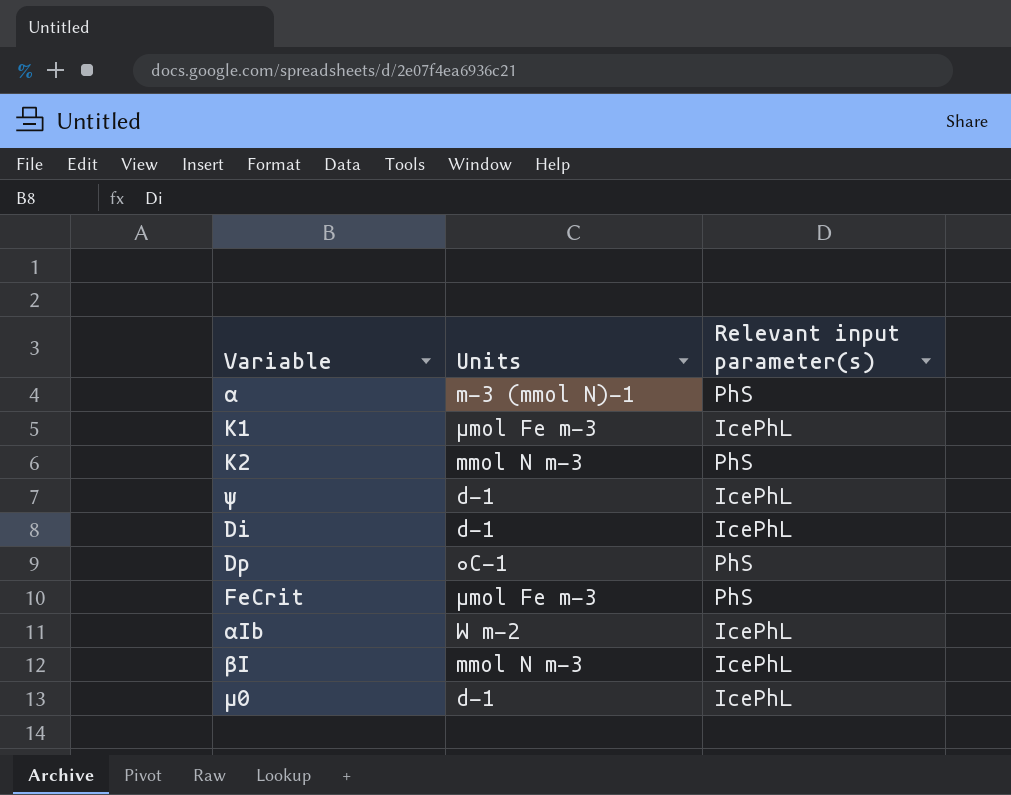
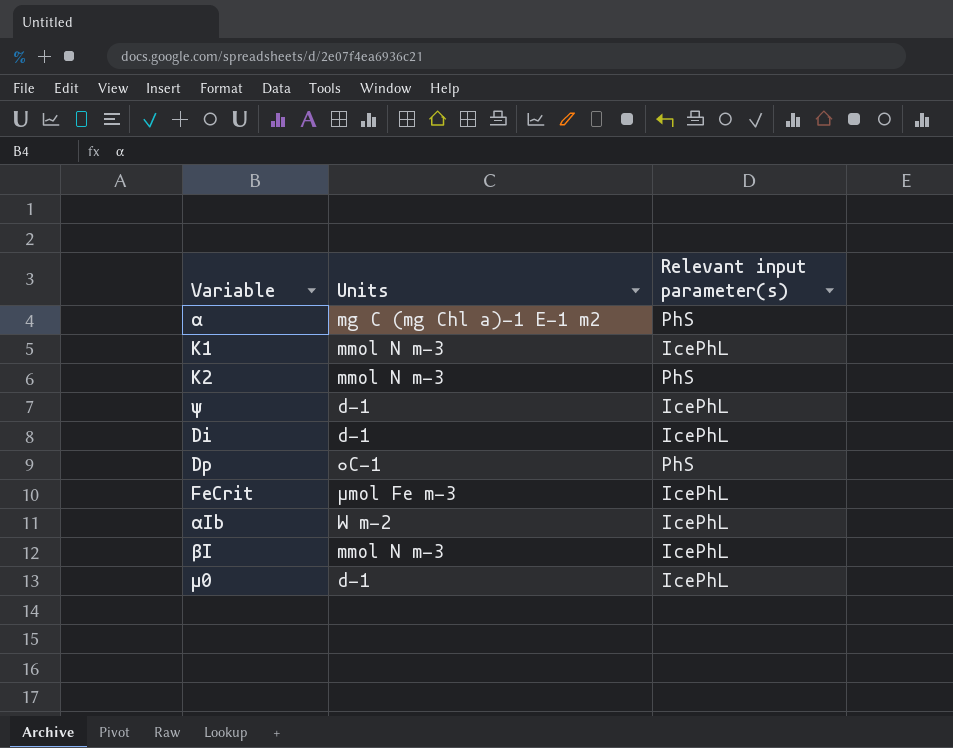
α | Units: m−3 (mmol N)−1 -> mg C (mg Chl a)−1 E−1 m2
K1 | Units: µmol Fe m−3 -> mmol N m−3
FeCrit | Relevant input parameter(s): PhS -> IcePhL

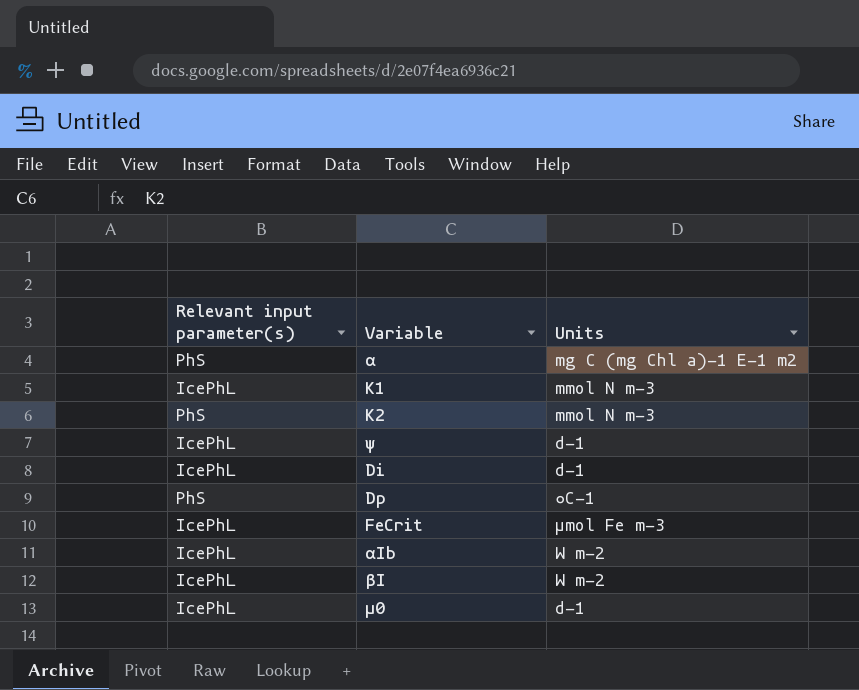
column Relevant input parameter(s) | position: 3 -> 1
βI | Units: mmol N m−3 -> W m−2

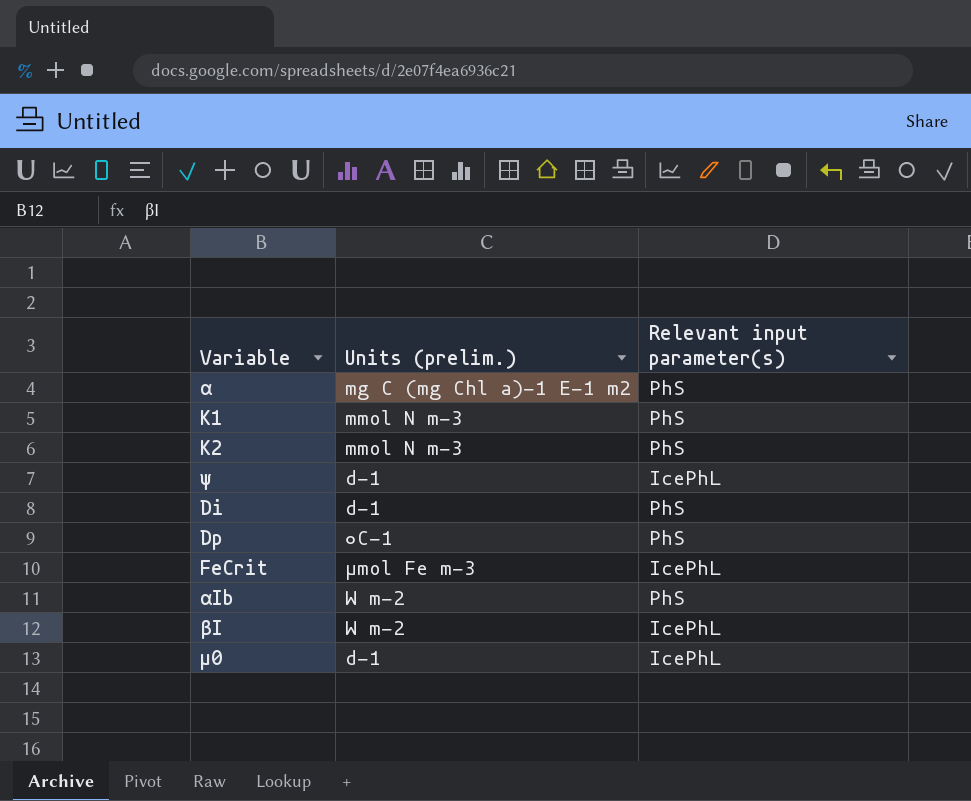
column name: Units -> Units (prelim.)
column Relevant input parameter(s) | position: 1 -> 3
K1 | Relevant input parameter(s): IcePhL -> PhS
Di | Relevant input parameter(s): IcePhL -> PhS
αIb | Relevant input parameter(s): IcePhL -> PhS

